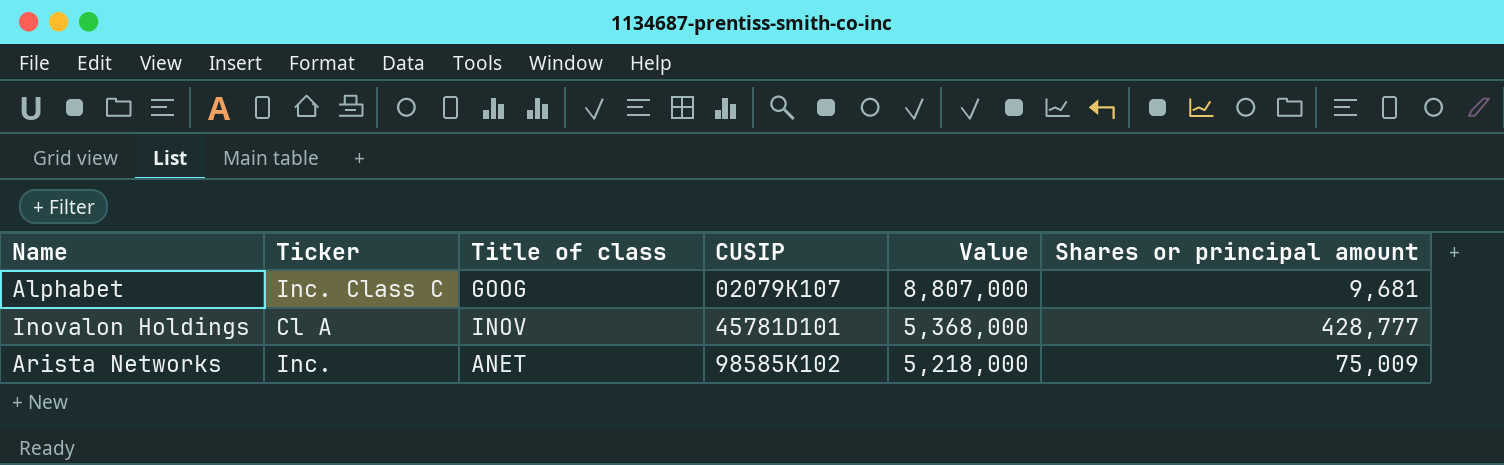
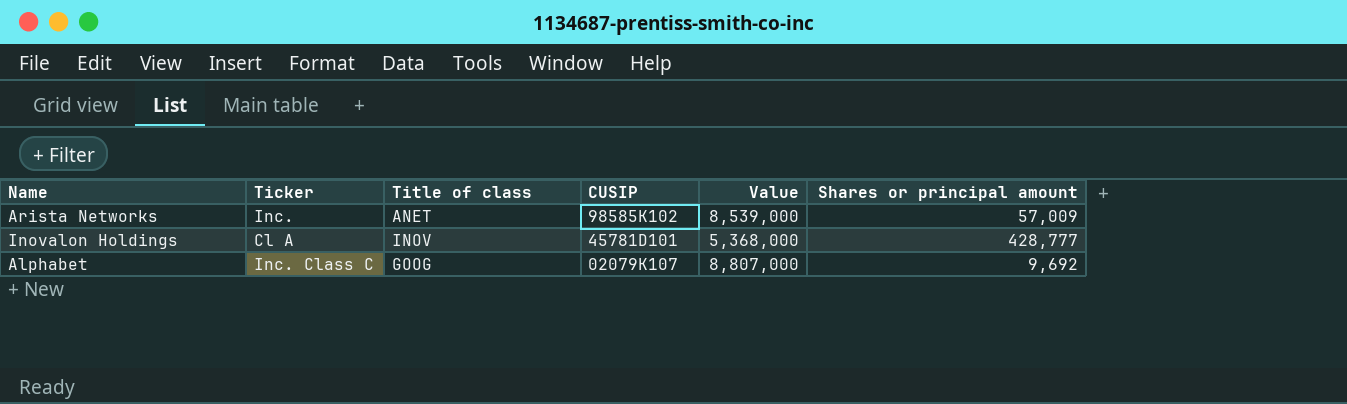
row order: CUSIP ascending -> CUSIP descending
Arista Networks | Value: 5,218,000 -> 8,539,000
Arista Networks | Shares or principal amount: 75,009 -> 57,009
Alphabet | Shares or principal amount: 9,681 -> 9,692

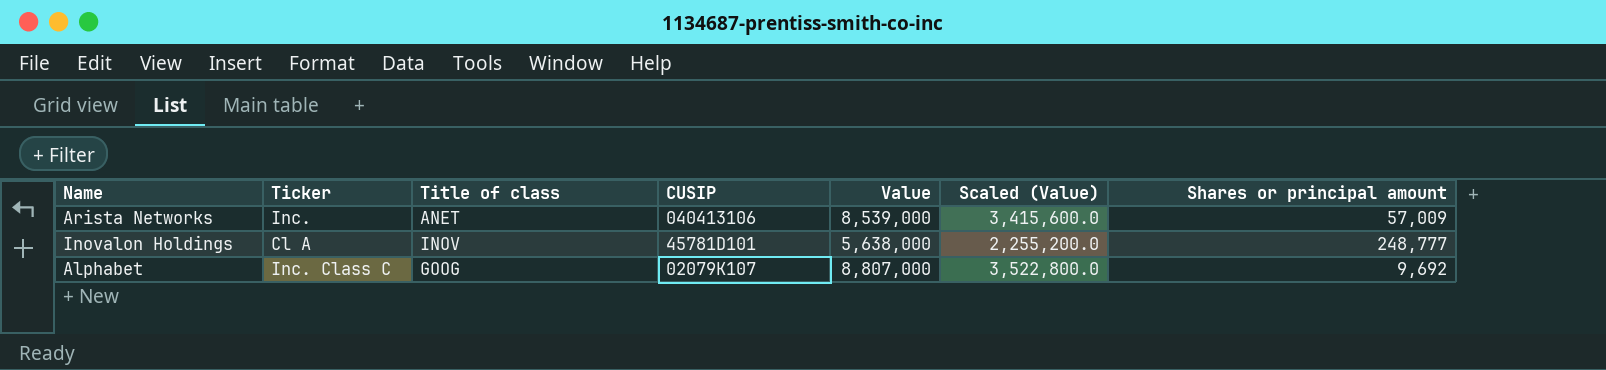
column Scaled (Value) | formula: none -> [Value] * 0.4
Arista Networks | CUSIP: 98585K102 -> 040413106
Inovalon Holdings | Value: 5,368,000 -> 5,638,000
Inovalon Holdings | Shares or principal amount: 428,777 -> 248,777

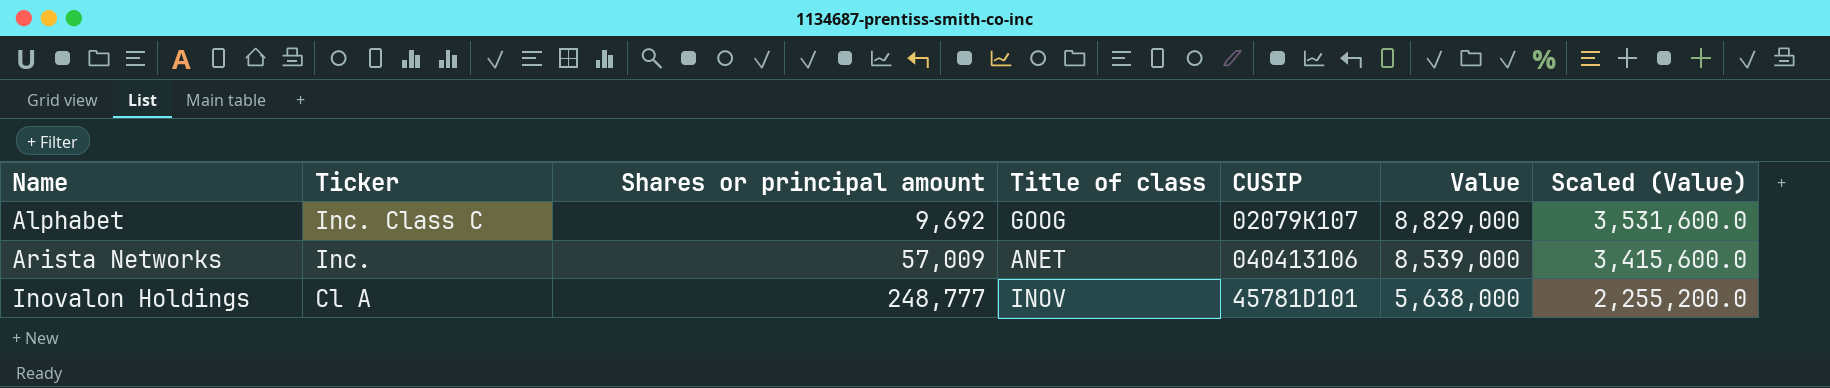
row order: CUSIP descending -> Name ascending
column Shares or principal amount | position: 7 -> 3
Alphabet | Value: 8,807,000 -> 8,829,000
Alphabet | Scaled (Value): 3,522,800.0 -> 3,531,600.0

